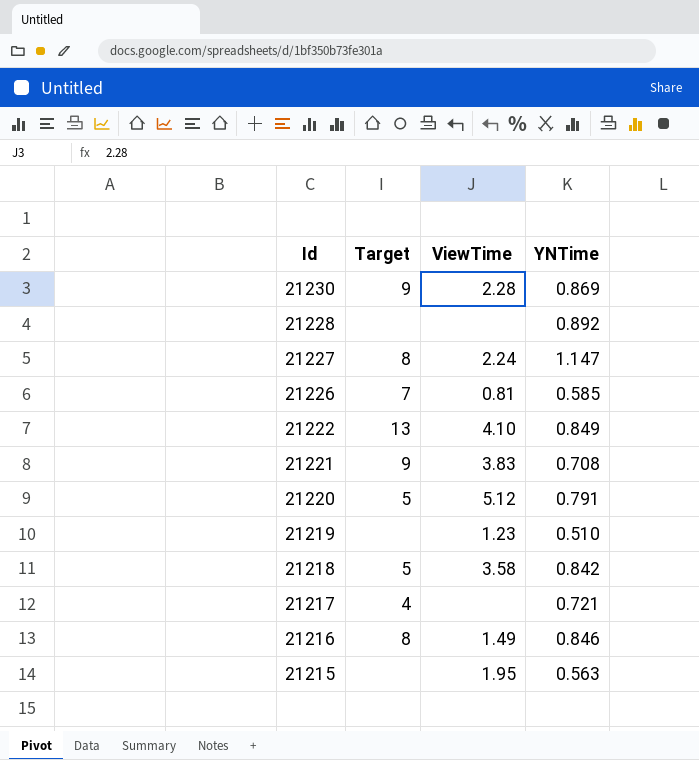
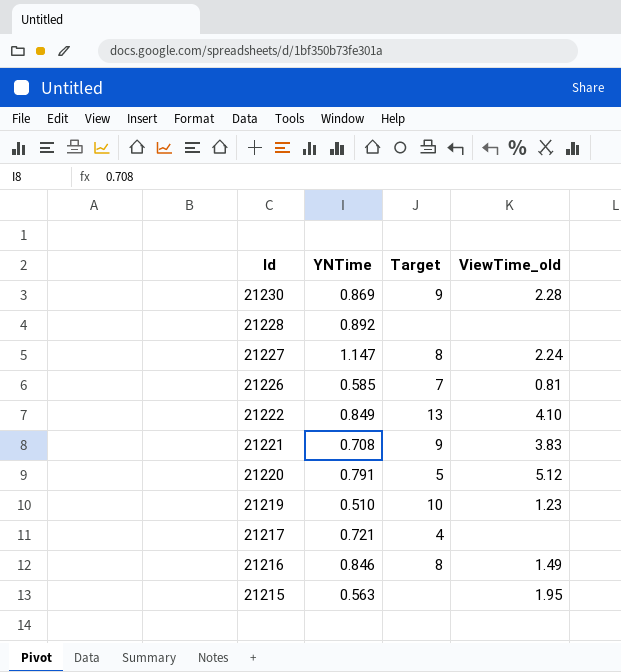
column YNTime | position: 4 -> 2
column name: ViewTime -> ViewTime_old
row 21218: 5 | 3.58 | 0.842 -> none
21219 | Target: none -> 10

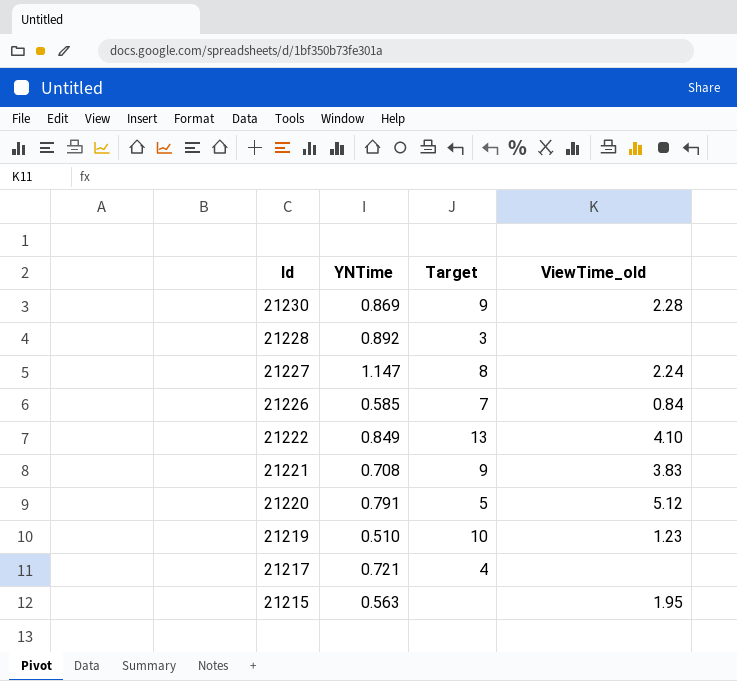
row 21216: 0.846 | 8 | 1.49 -> none
21228 | Target: none -> 3
21226 | ViewTime_old: 0.81 -> 0.84

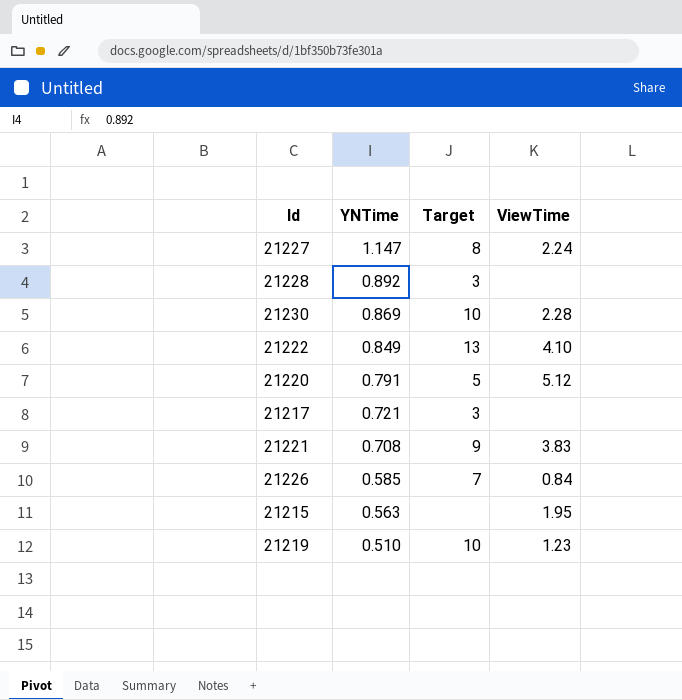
row order: Id descending -> YNTime descending
column name: ViewTime_old -> ViewTime
21230 | Target: 9 -> 10
21217 | Target: 4 -> 3

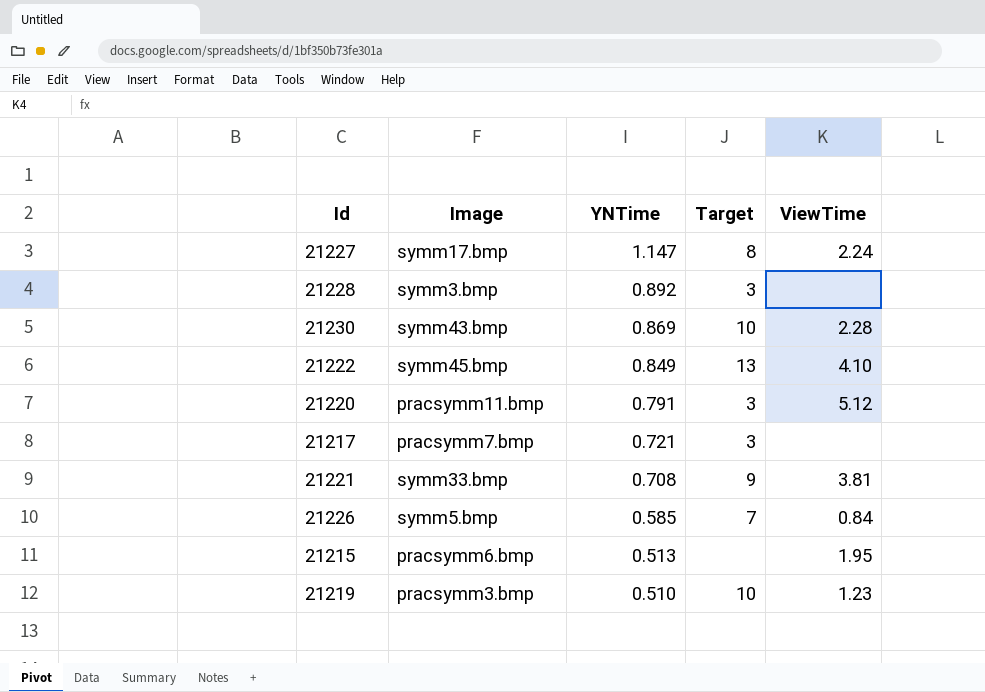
column Image | position: none -> 2
21220 | Target: 5 -> 3
21221 | ViewTime: 3.83 -> 3.81
21215 | YNTime: 0.563 -> 0.513

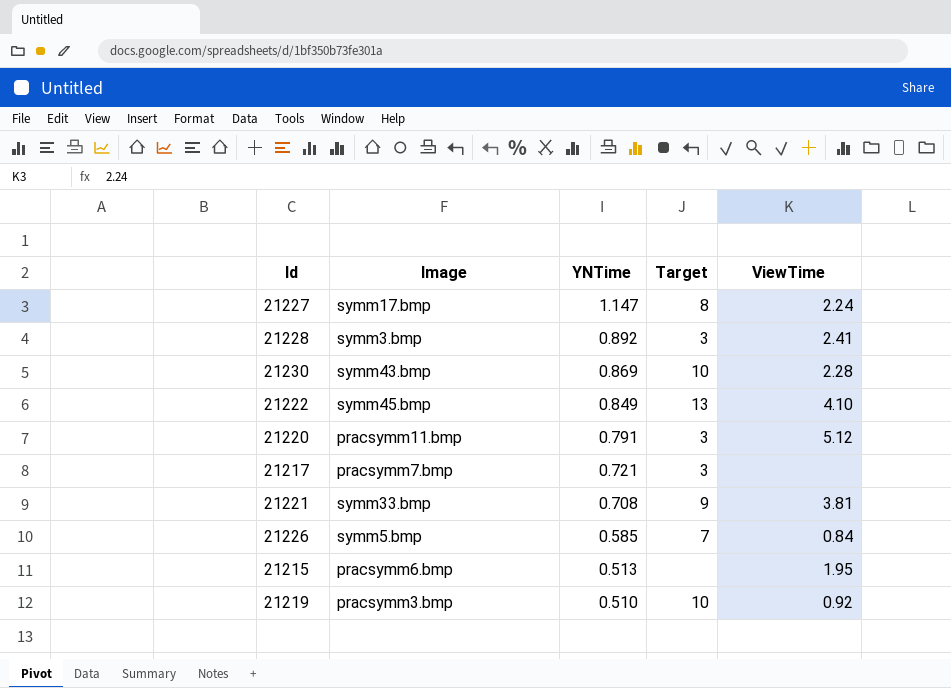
21228 | ViewTime: none -> 2.41
21219 | ViewTime: 1.23 -> 0.92

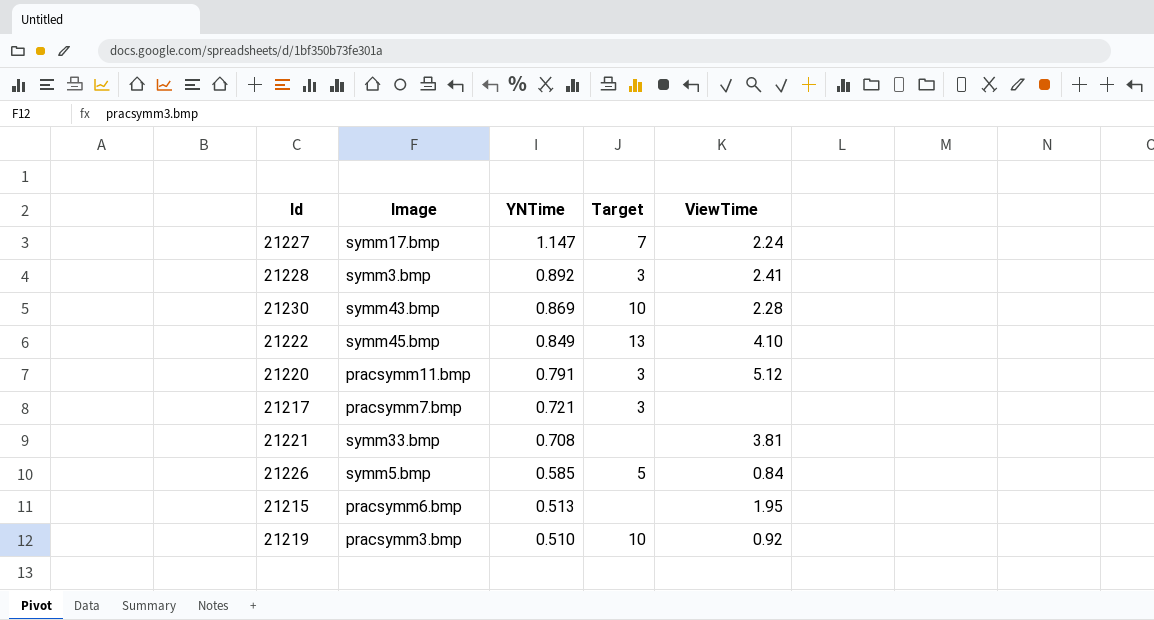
21227 | Target: 8 -> 7
21221 | Target: 9 -> none
21226 | Target: 7 -> 5

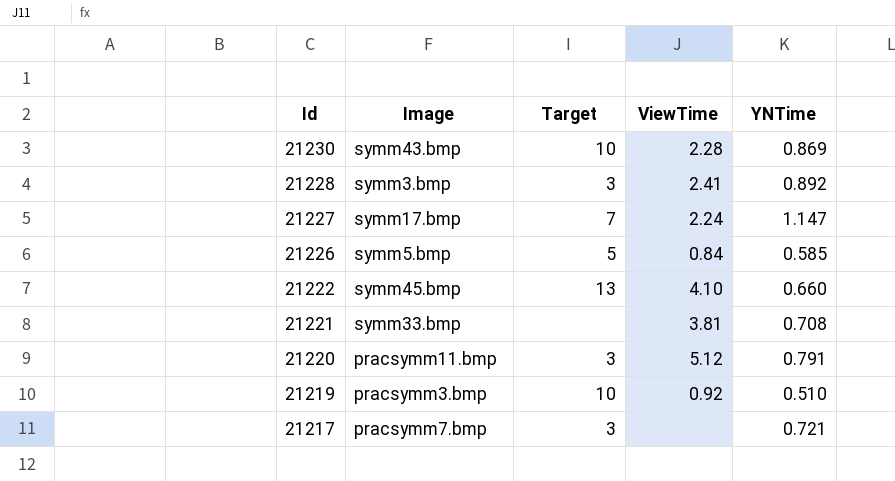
row order: YNTime descending -> Id descending
column YNTime | position: 3 -> 5
row 21215: pracsymm6.bmp | 0.513 | none | 1.95 -> none
21222 | YNTime: 0.849 -> 0.660

